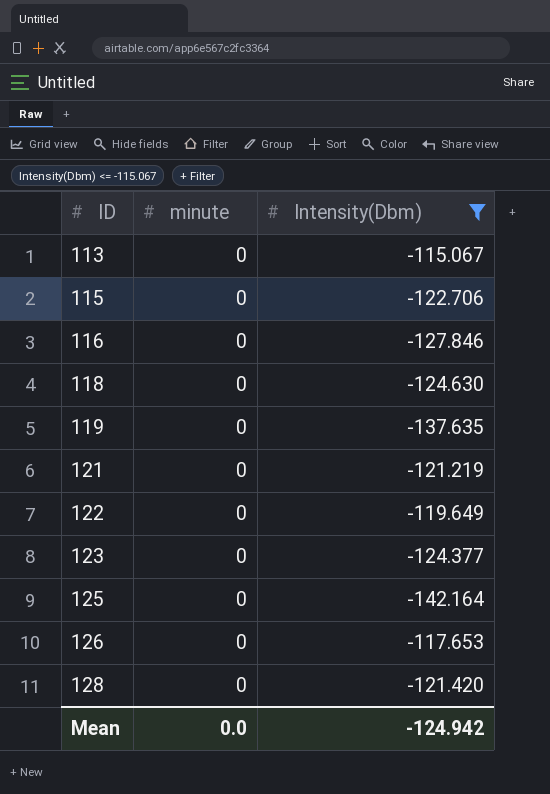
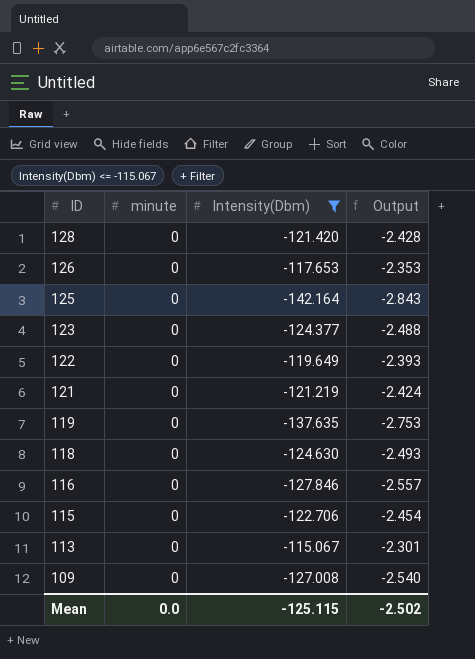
row order: ID ascending -> ID descending
column Output | formula: none -> [Intensity(Dbm)] * 0.02
row 109: none -> 0 | -127.008 | -2.540
Mean | Intensity(Dbm): -124.942 -> -125.115

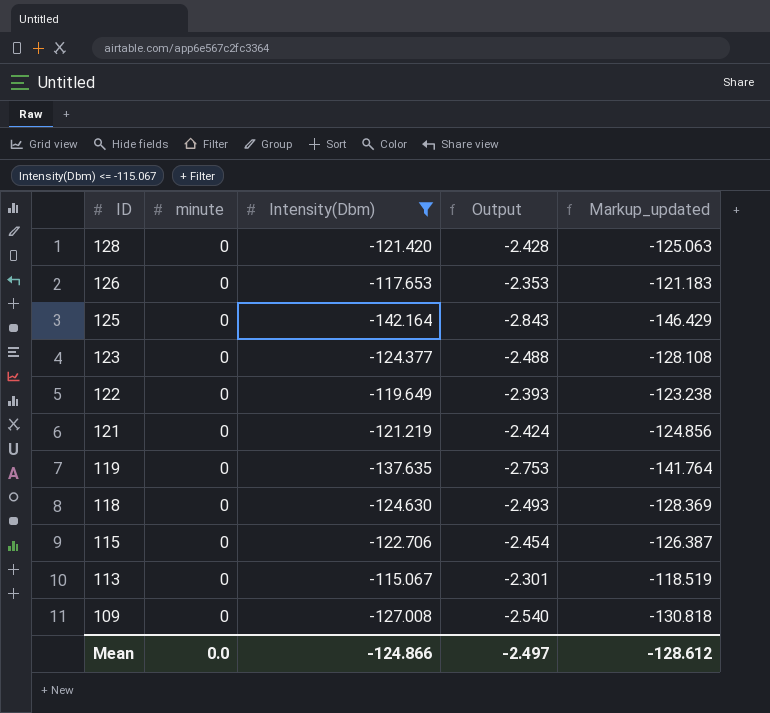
column Markup_updated | formula: none -> [Intensity(Dbm)] * 1.03
row 116: 0 | -127.846 | -2.557 -> none
Mean | Intensity(Dbm): -125.115 -> -124.866
Mean | Output: -2.502 -> -2.497

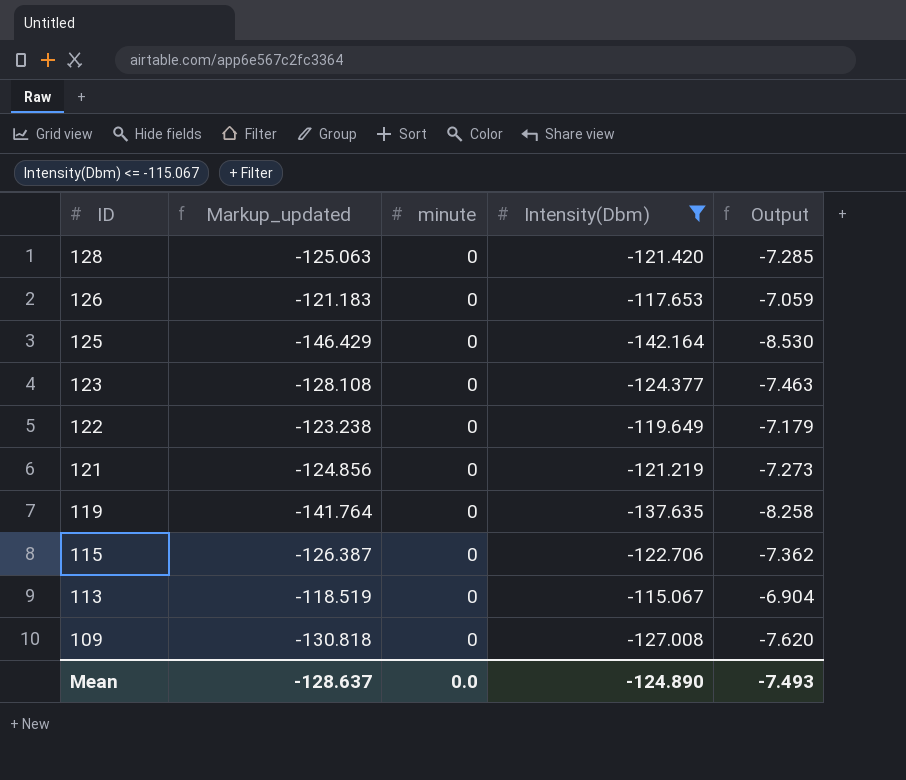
column Markup_updated | position: 5 -> 2
column Output | formula: [Intensity(Dbm)] * 0.02 -> [Intensity(Dbm)] * 0.06
row 118: 0 | -124.630 | -2.493 | -128.369 -> none
Mean | Markup_updated: -128.612 -> -128.637
Mean | Intensity(Dbm): -124.866 -> -124.890
Mean | Output: -2.497 -> -7.493

